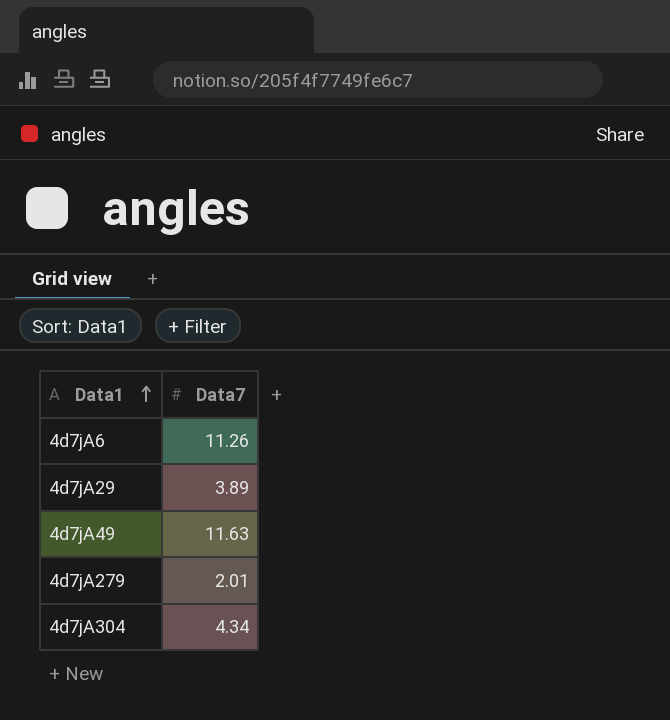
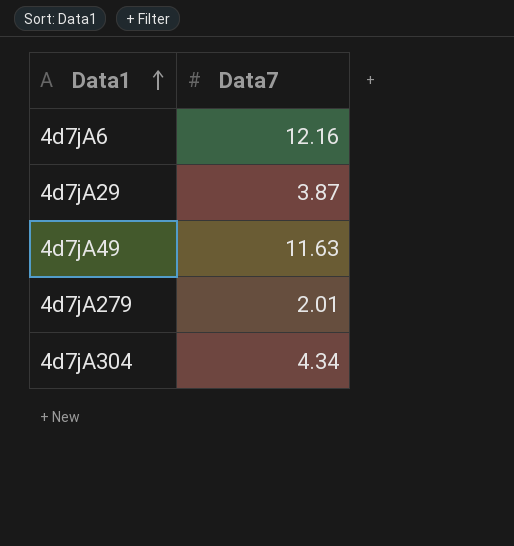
4d7jA6 | Data7: 11.26 -> 12.16
4d7jA29 | Data7: 3.89 -> 3.87

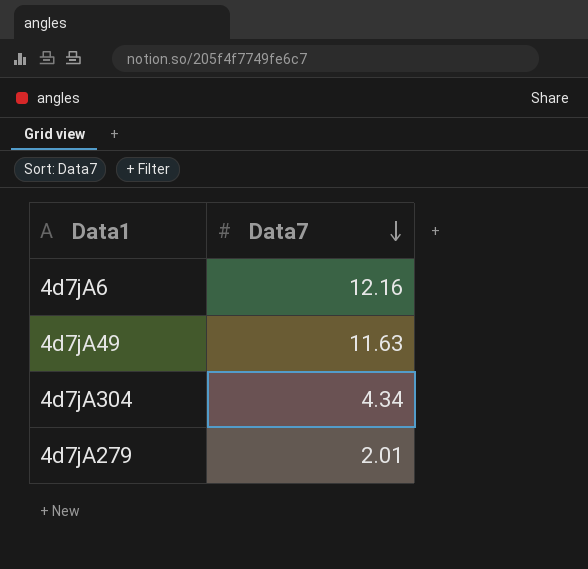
row order: Data1 ascending -> Data7 descending
row 4d7jA29: 3.87 -> none

